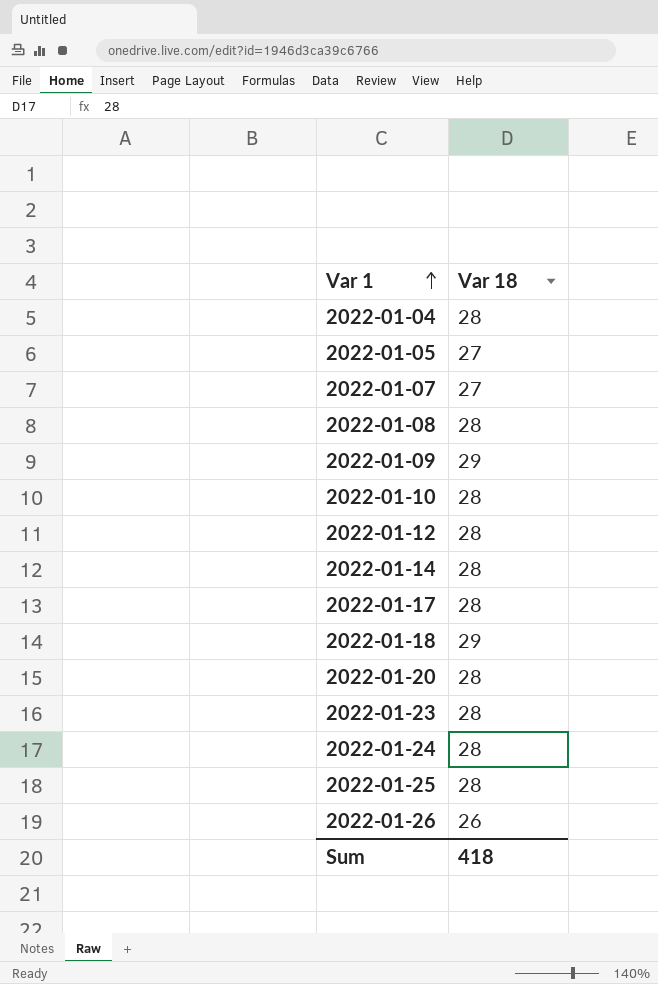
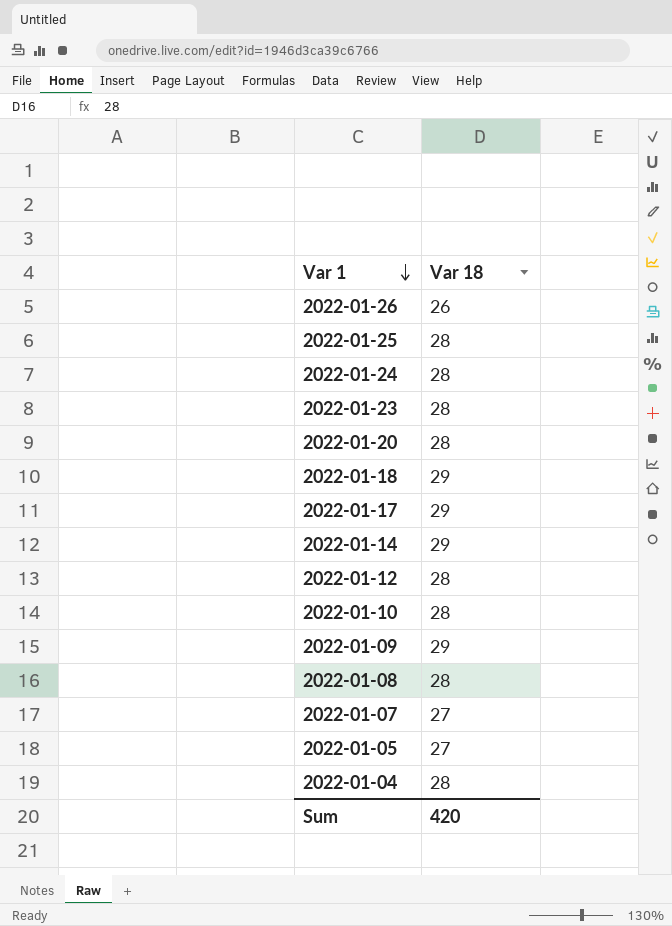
row order: Var 1 ascending -> Var 1 descending
2022-01-17 | Var 18: 28 -> 29
2022-01-14 | Var 18: 28 -> 29
Sum | Var 18: 418 -> 420

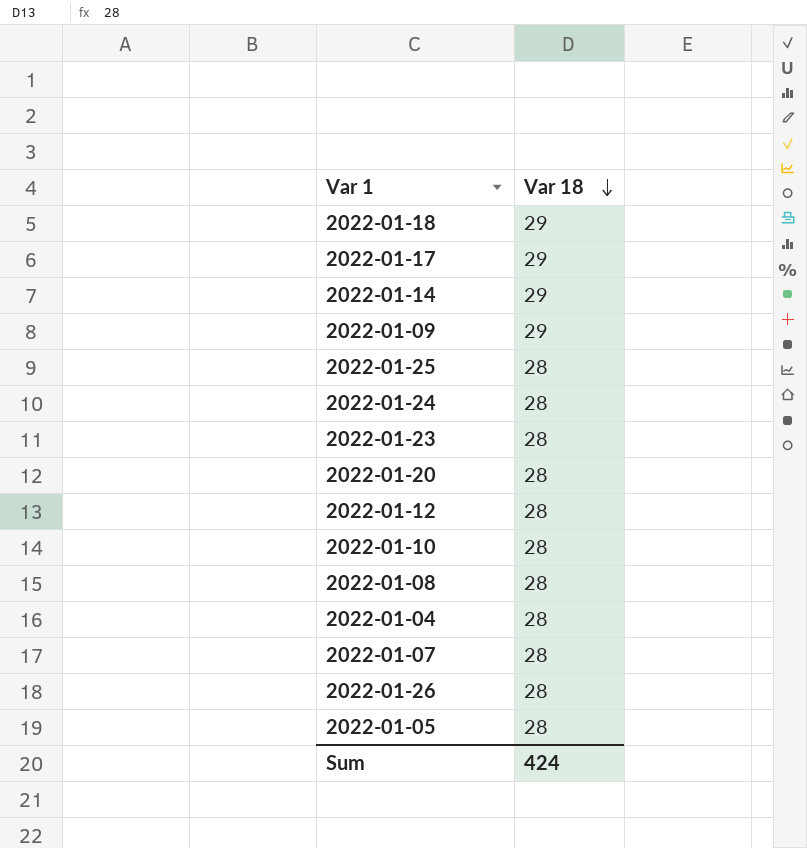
row order: Var 1 descending -> Var 18 descending
2022-01-07 | Var 18: 27 -> 28
2022-01-26 | Var 18: 26 -> 28
2022-01-05 | Var 18: 27 -> 28
Sum | Var 18: 420 -> 424

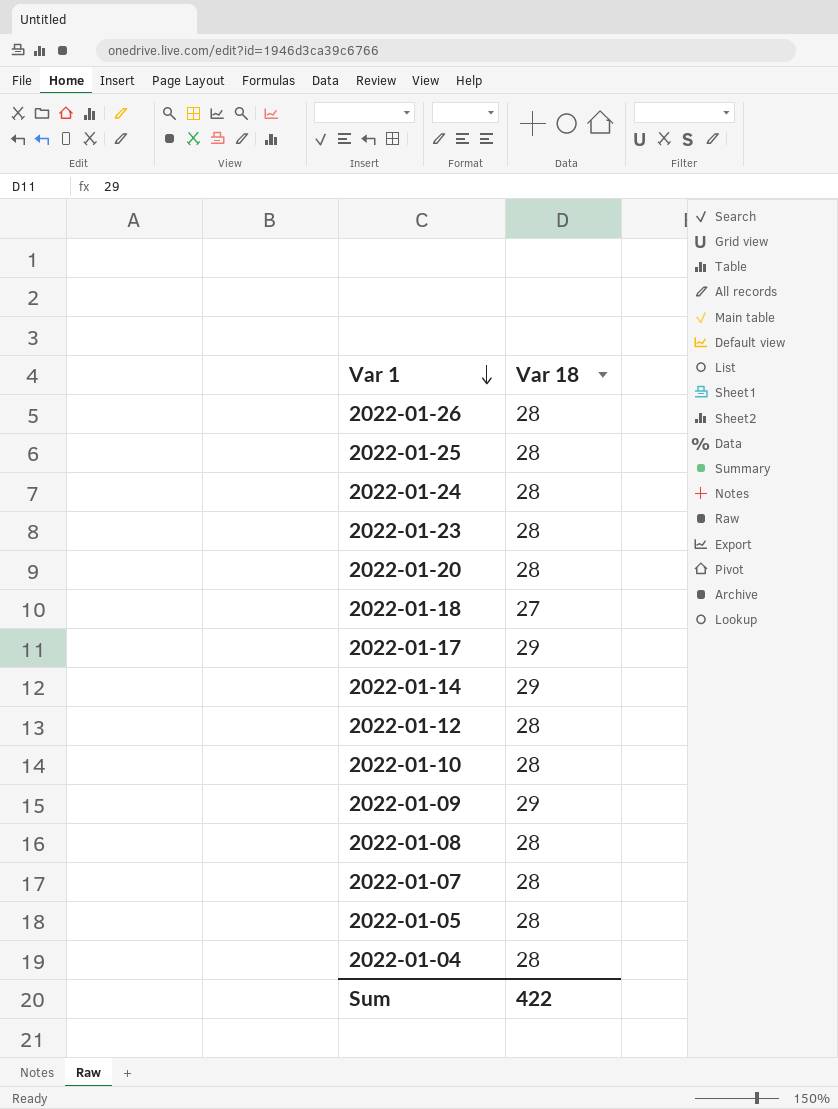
row order: Var 18 descending -> Var 1 descending
2022-01-18 | Var 18: 29 -> 27
Sum | Var 18: 424 -> 422

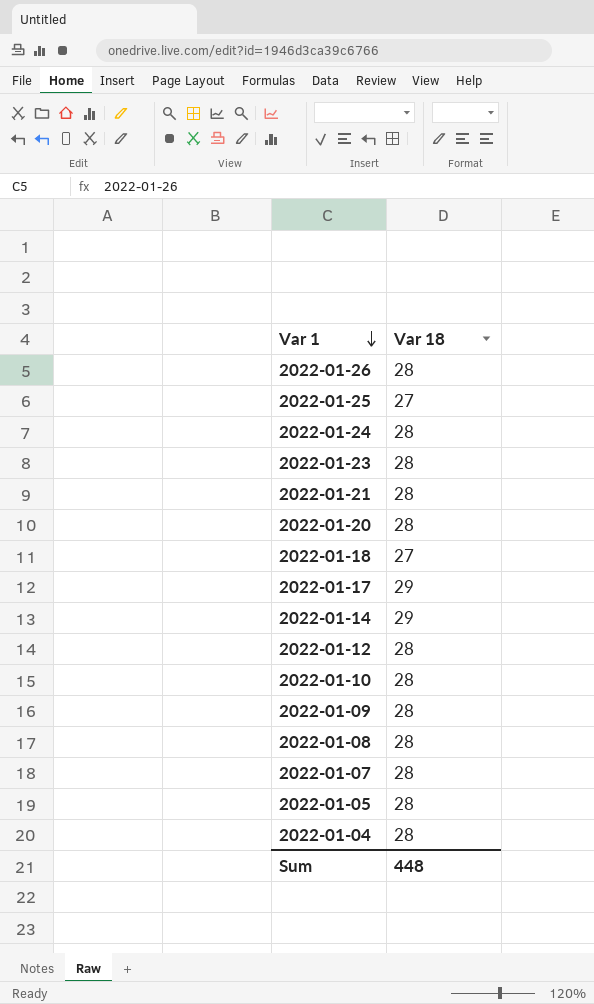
2022-01-25 | Var 18: 28 -> 27
row 2022-01-21: none -> 28
2022-01-09 | Var 18: 29 -> 28
Sum | Var 18: 422 -> 448

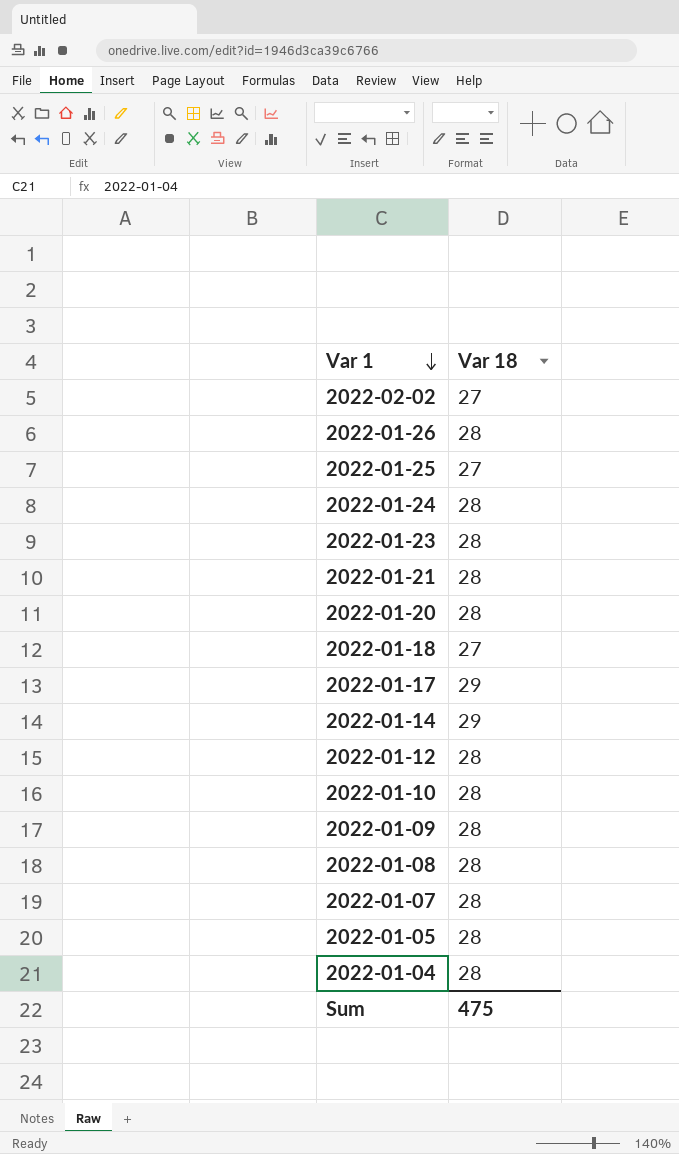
row 2022-02-02: none -> 27
Sum | Var 18: 448 -> 475

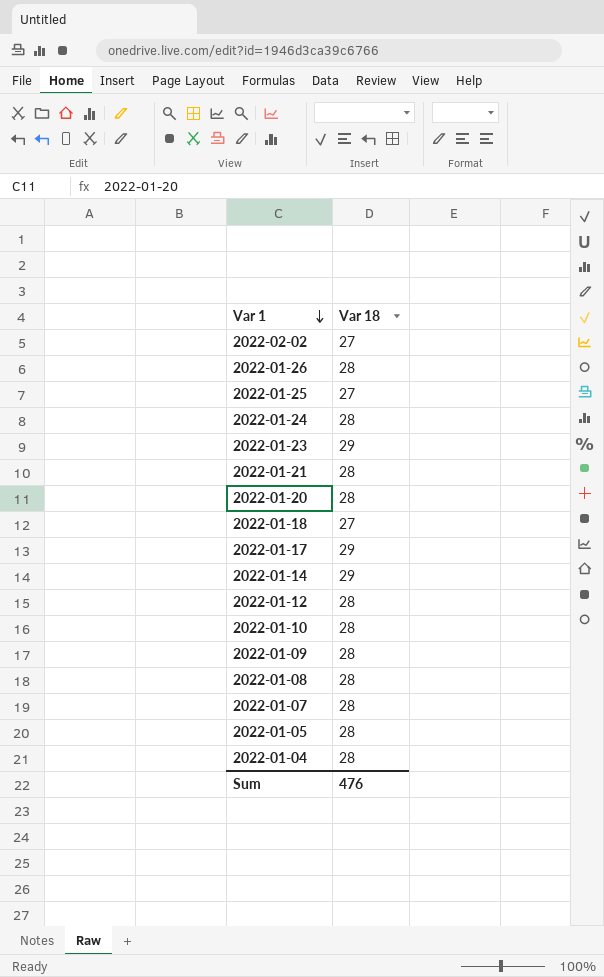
2022-01-23 | Var 18: 28 -> 29
Sum | Var 18: 475 -> 476

